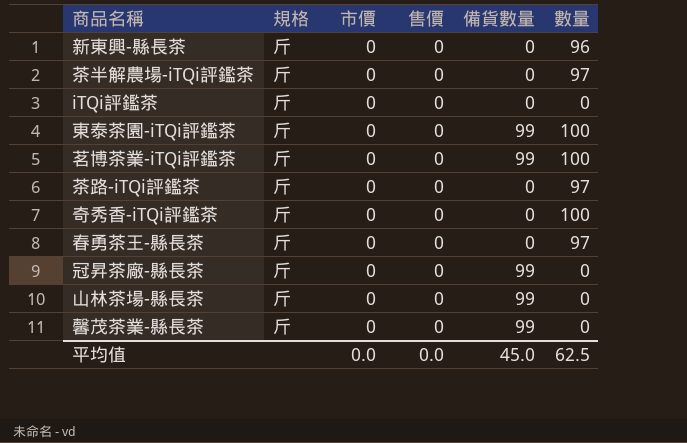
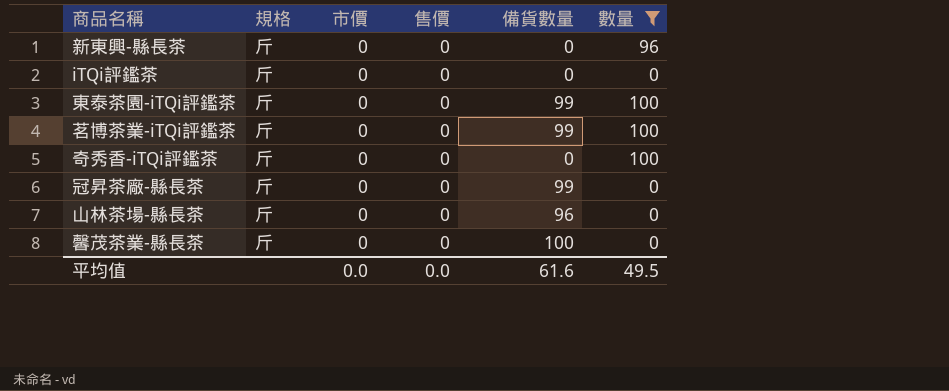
filter: none -> 數量 != 97
山林茶場-縣長茶 | 備貨數量: 99 -> 96
馨茂茶業-縣長茶 | 備貨數量: 99 -> 100
平均值 | 備貨數量: 45.0 -> 61.6
平均值 | 數量: 62.5 -> 49.5

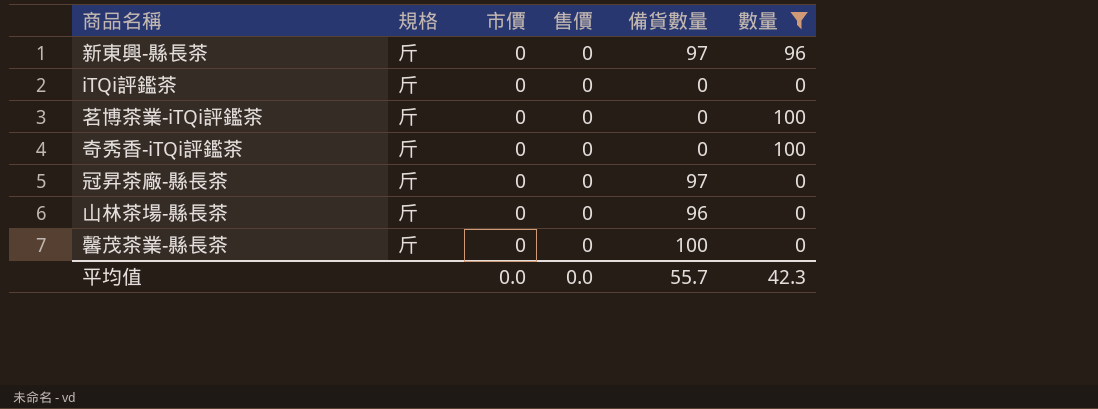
row 東泰茶園-iTQi評鑑茶: 斤 | 0 | 0 | 99 | 100 -> none
新東興-縣長茶 | 備貨數量: 0 -> 97
茗博茶業-iTQi評鑑茶 | 備貨數量: 99 -> 0
冠昇茶廠-縣長茶 | 備貨數量: 99 -> 97
平均值 | 備貨數量: 61.6 -> 55.7
平均值 | 數量: 49.5 -> 42.3

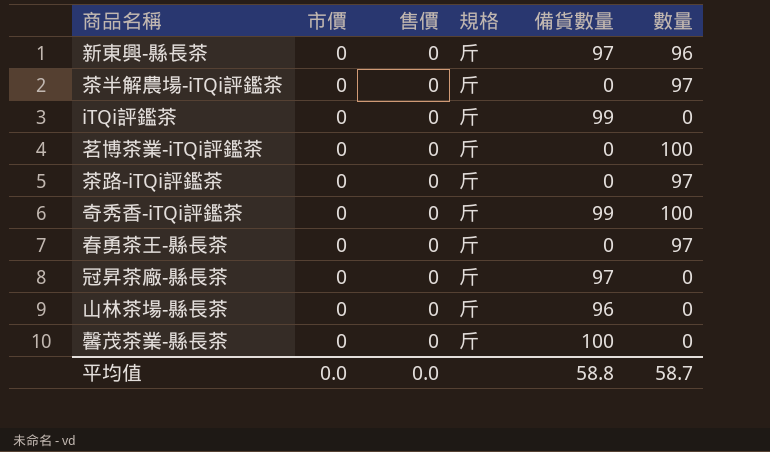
filter: 數量 != 97 -> none
column 規格 | position: 2 -> 4
iTQi評鑑茶 | 備貨數量: 0 -> 99
奇秀香-iTQi評鑑茶 | 備貨數量: 0 -> 99
平均值 | 備貨數量: 55.7 -> 58.8
平均值 | 數量: 42.3 -> 58.7

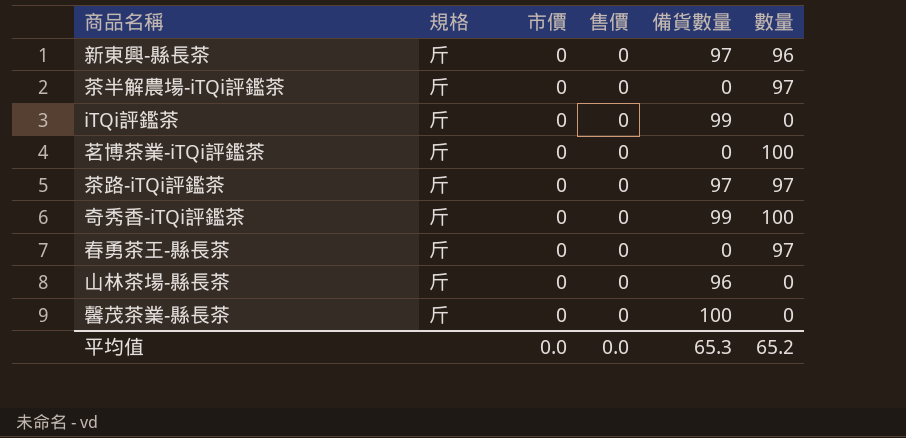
column 規格 | position: 4 -> 2
row 冠昇茶廠-縣長茶: 0 | 0 | 斤 | 97 | 0 -> none
茶路-iTQi評鑑茶 | 備貨數量: 0 -> 97
平均值 | 備貨數量: 58.8 -> 65.3
平均值 | 數量: 58.7 -> 65.2

